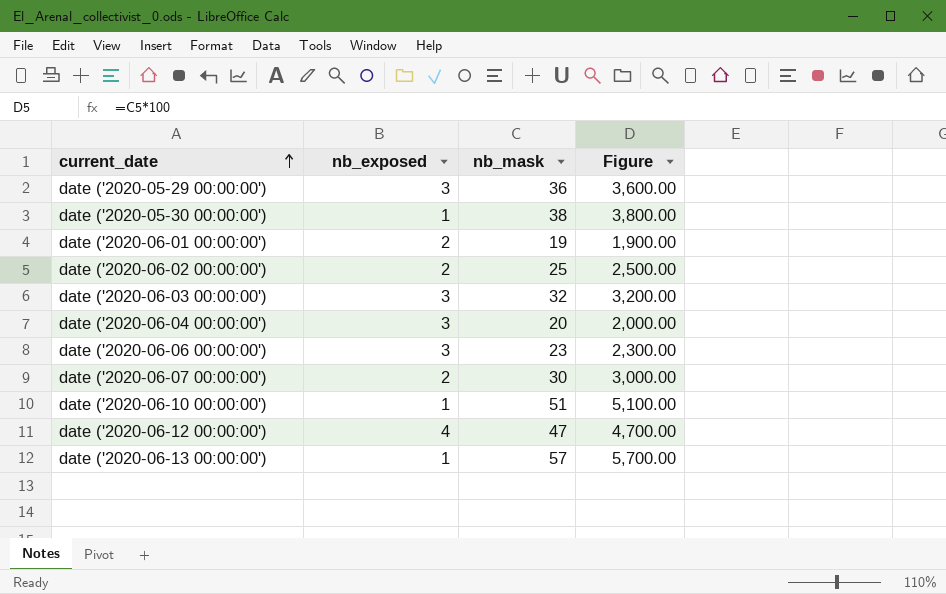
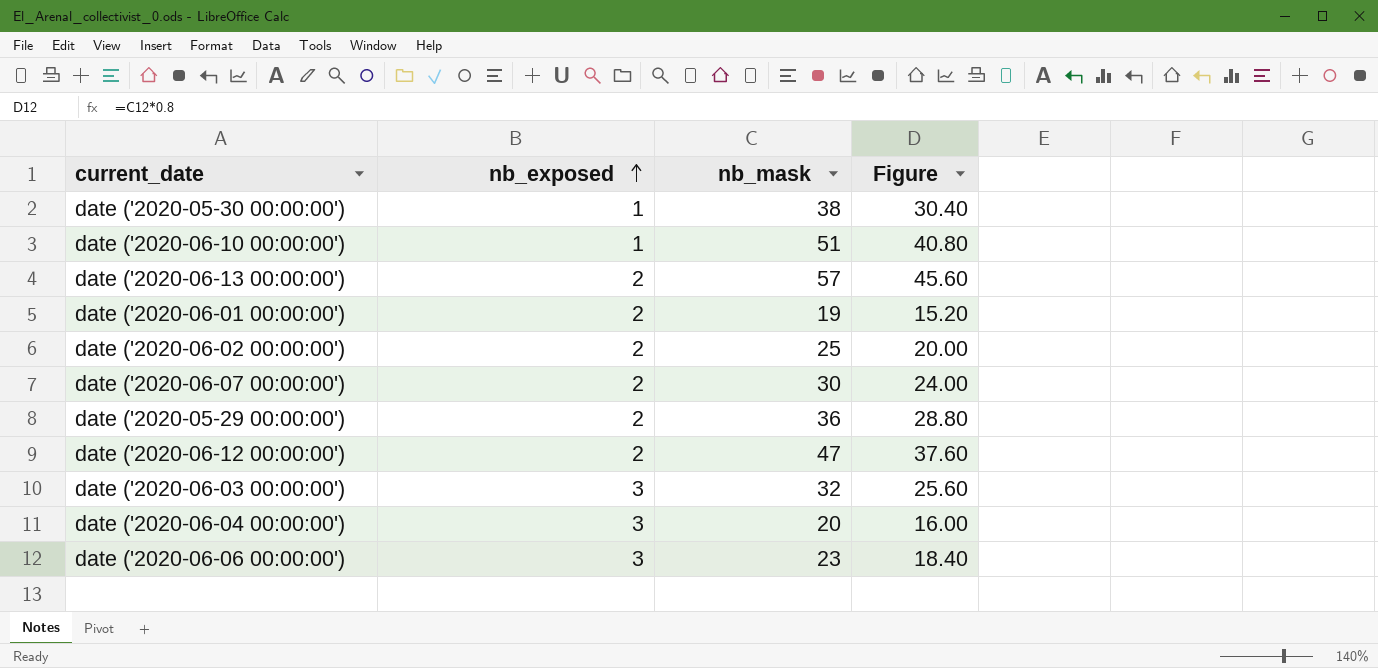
row order: current_date ascending -> nb_exposed ascending
column Figure | formula: [nb_mask] * 100 -> [nb_mask] * 0.8
date ('2020-06-13 00:00:00') | nb_exposed: 1 -> 2
date ('2020-05-29 00:00:00') | nb_exposed: 3 -> 2
date ('2020-06-12 00:00:00') | nb_exposed: 4 -> 2

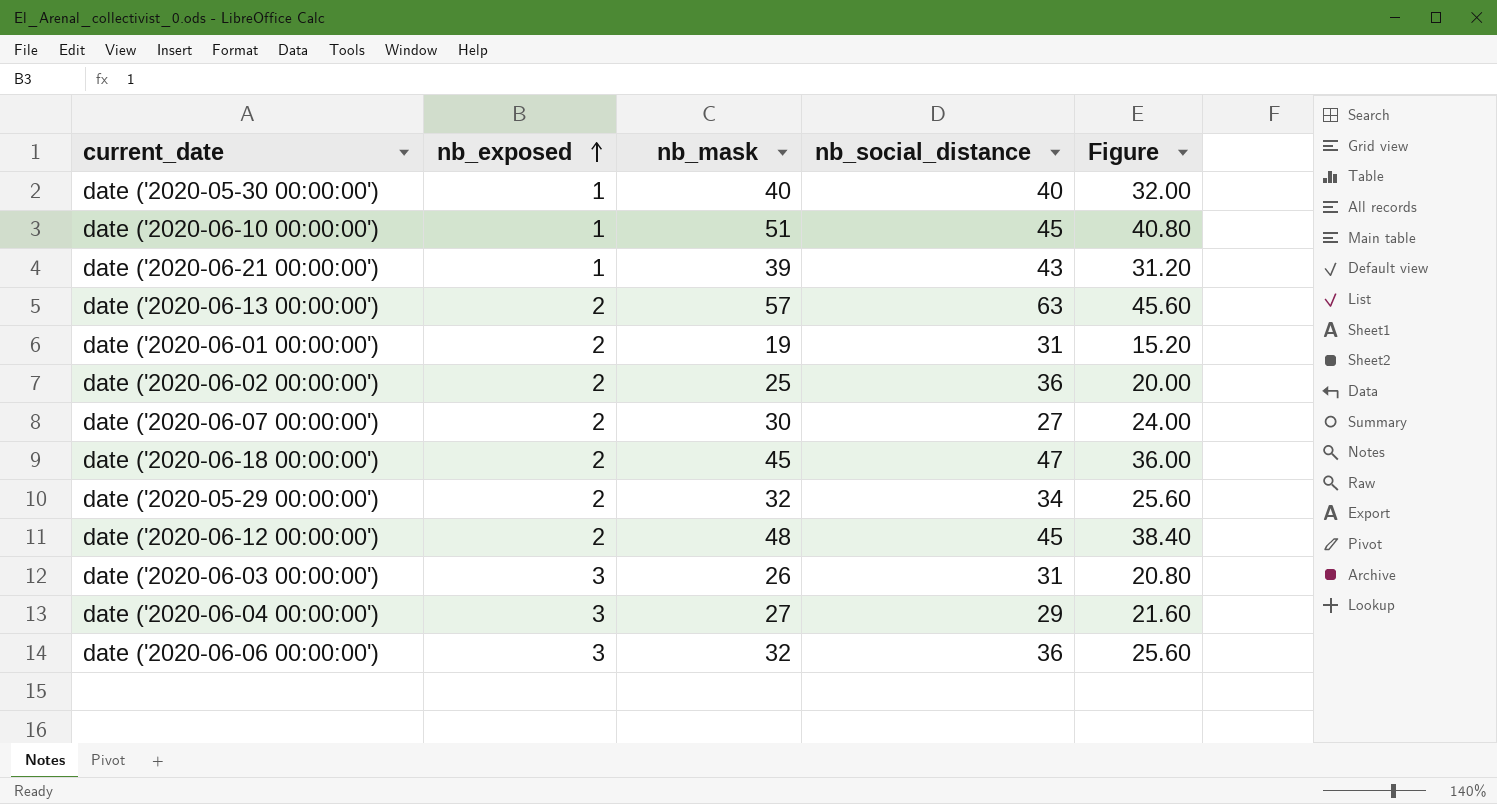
column nb_social_distance | position: none -> 4
date ('2020-05-30 00:00:00') | nb_mask: 38 -> 40
date ('2020-05-30 00:00:00') | Figure: 30.40 -> 32.00
row date ('2020-06-21 00:00:00'): none -> 1 | 39 | 43 | 31.20
row date ('2020-06-18 00:00:00'): none -> 2 | 45 | 47 | 36.00
date ('2020-05-29 00:00:00') | nb_mask: 36 -> 32
date ('2020-05-29 00:00:00') | Figure: 28.80 -> 25.60
date ('2020-06-12 00:00:00') | nb_mask: 47 -> 48
date ('2020-06-12 00:00:00') | Figure: 37.60 -> 38.40
date ('2020-06-03 00:00:00') | nb_mask: 32 -> 26
date ('2020-06-03 00:00:00') | Figure: 25.60 -> 20.80
date ('2020-06-04 00:00:00') | nb_mask: 20 -> 27
date ('2020-06-04 00:00:00') | Figure: 16.00 -> 21.60
date ('2020-06-06 00:00:00') | nb_mask: 23 -> 32
date ('2020-06-06 00:00:00') | Figure: 18.40 -> 25.60

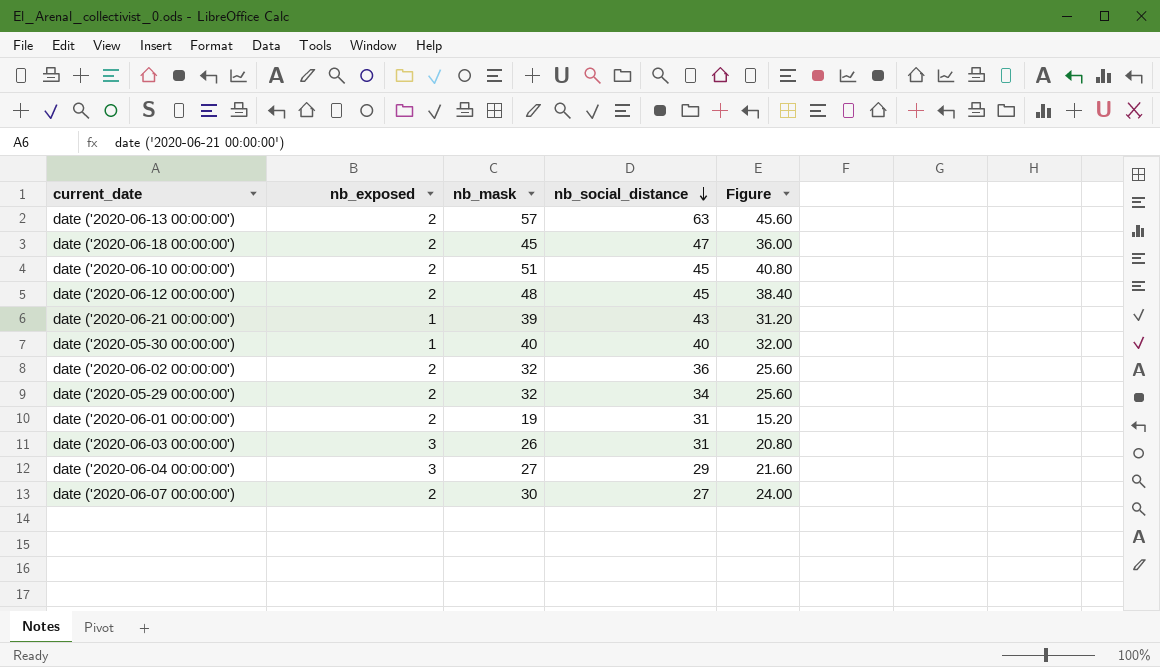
row order: nb_exposed ascending -> nb_social_distance descending
row date ('2020-06-06 00:00:00'): 3 | 32 | 36 | 25.60 -> none
date ('2020-06-10 00:00:00') | nb_exposed: 1 -> 2
date ('2020-06-02 00:00:00') | nb_mask: 25 -> 32
date ('2020-06-02 00:00:00') | Figure: 20.00 -> 25.60

